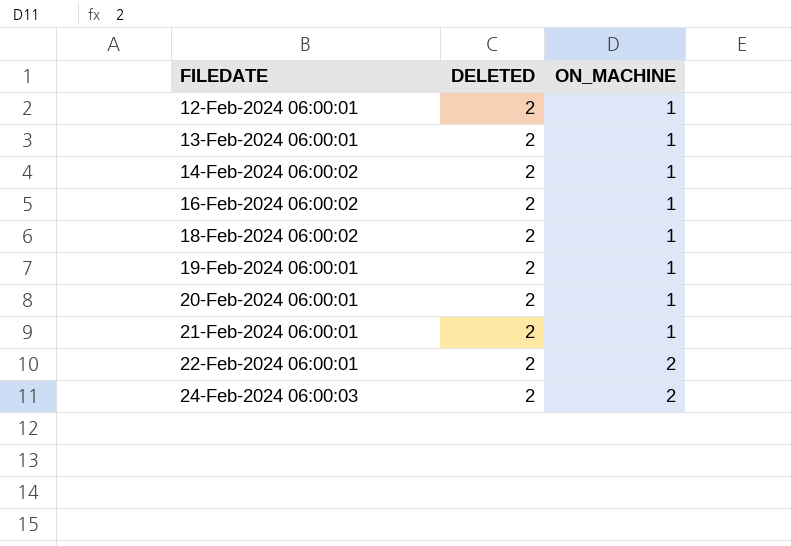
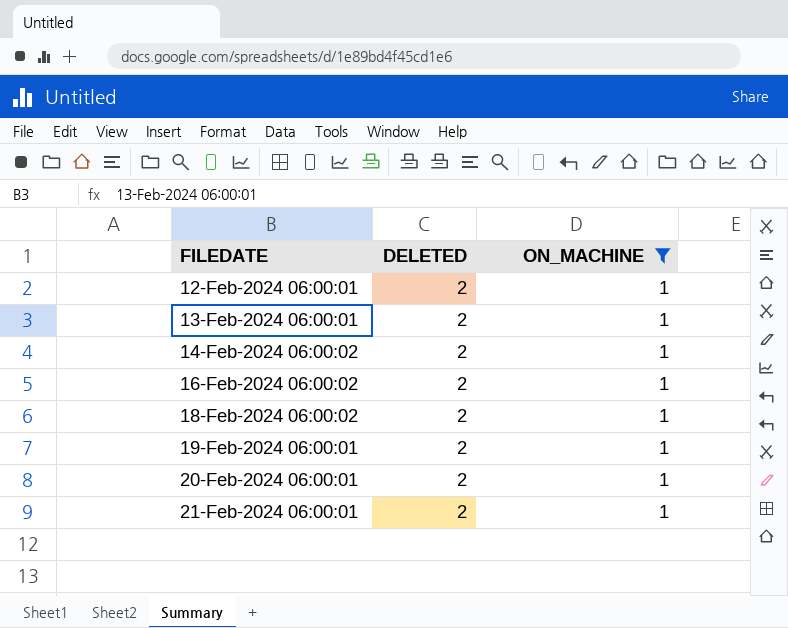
filter: none -> ON_MACHINE = 1

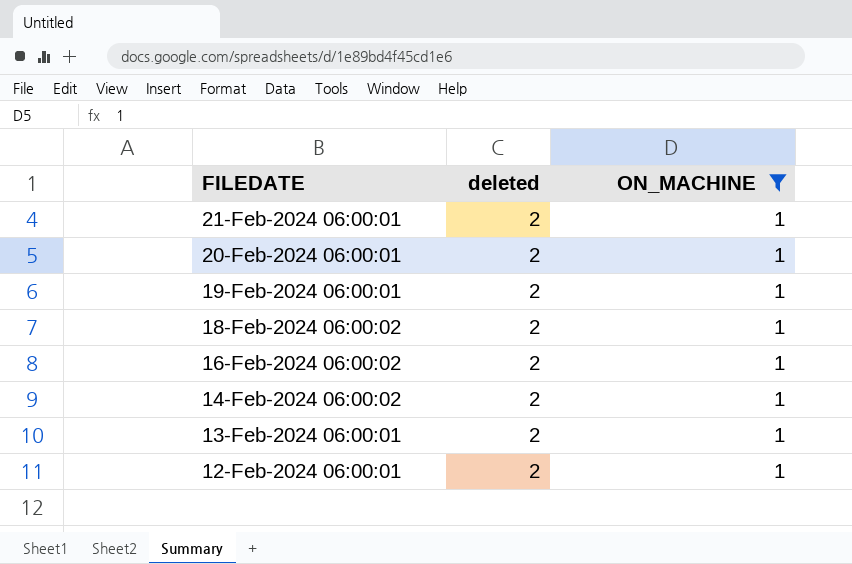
row order: FILEDATE ascending -> FILEDATE descending
column name: DELETED -> deleted

